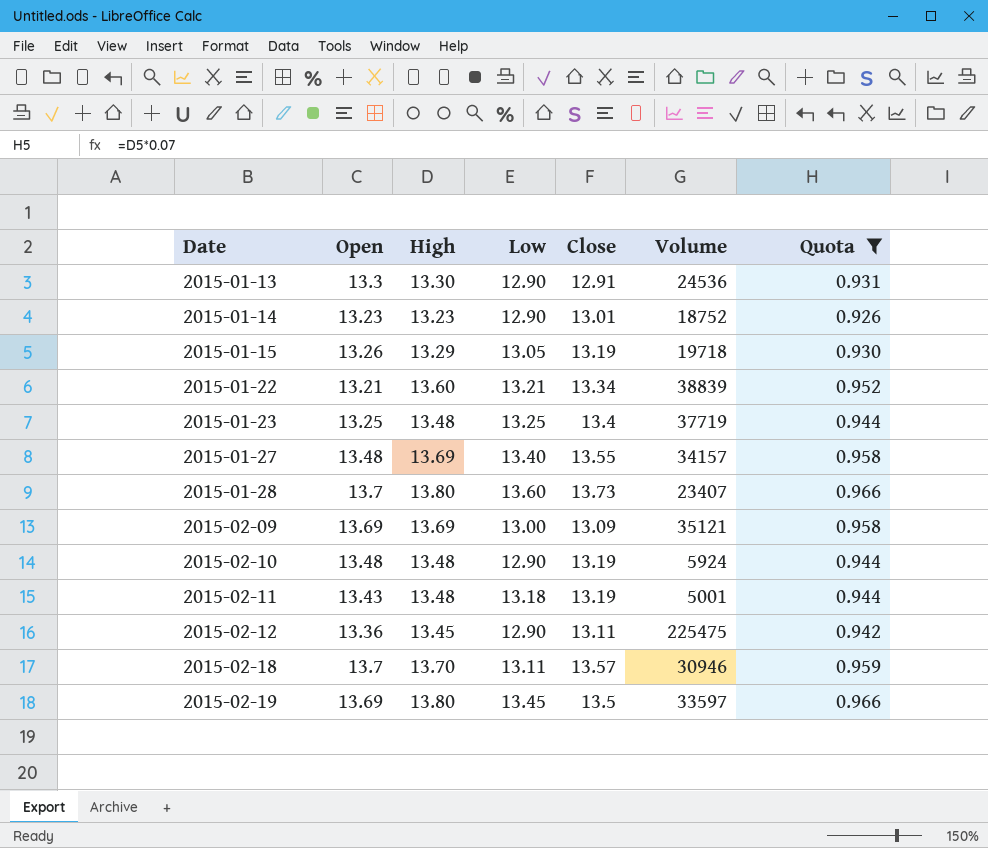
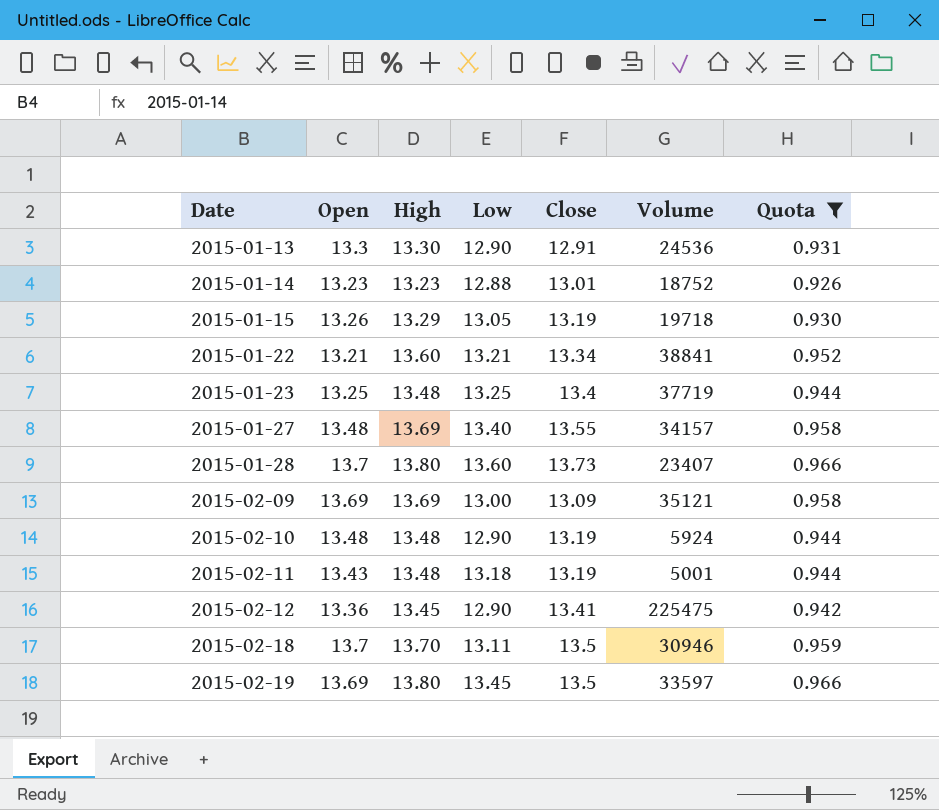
2015-01-14 | Low: 12.90 -> 12.88
2015-01-22 | Volume: 38839 -> 38841
2015-02-12 | Close: 13.11 -> 13.41
2015-02-18 | Close: 13.57 -> 13.5

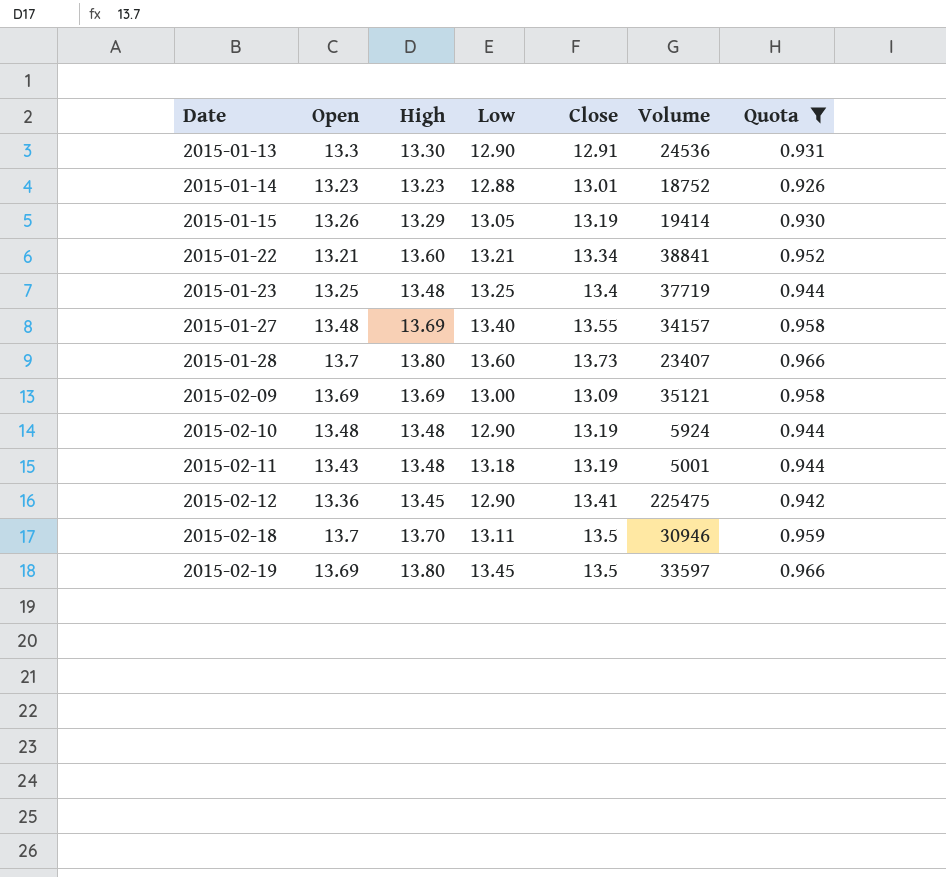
2015-01-15 | Volume: 19718 -> 19414

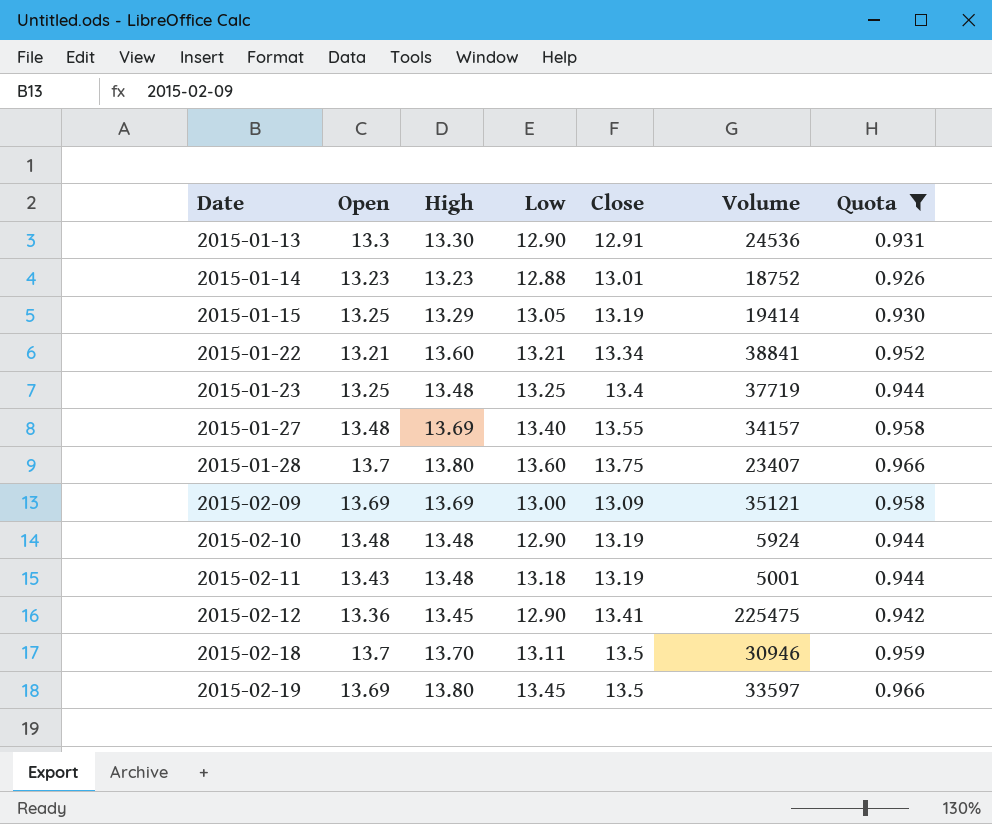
2015-01-15 | Open: 13.26 -> 13.25
2015-01-28 | Close: 13.73 -> 13.75

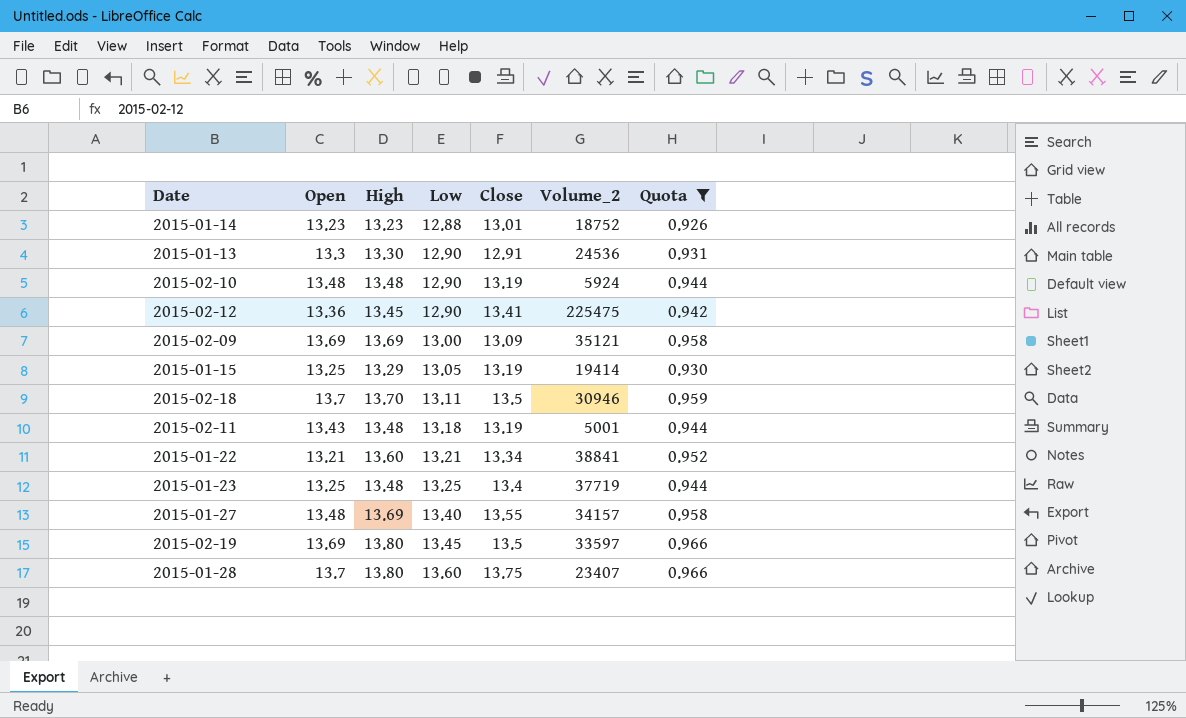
row order: Date ascending -> Low ascending
column name: Volume -> Volume_2

